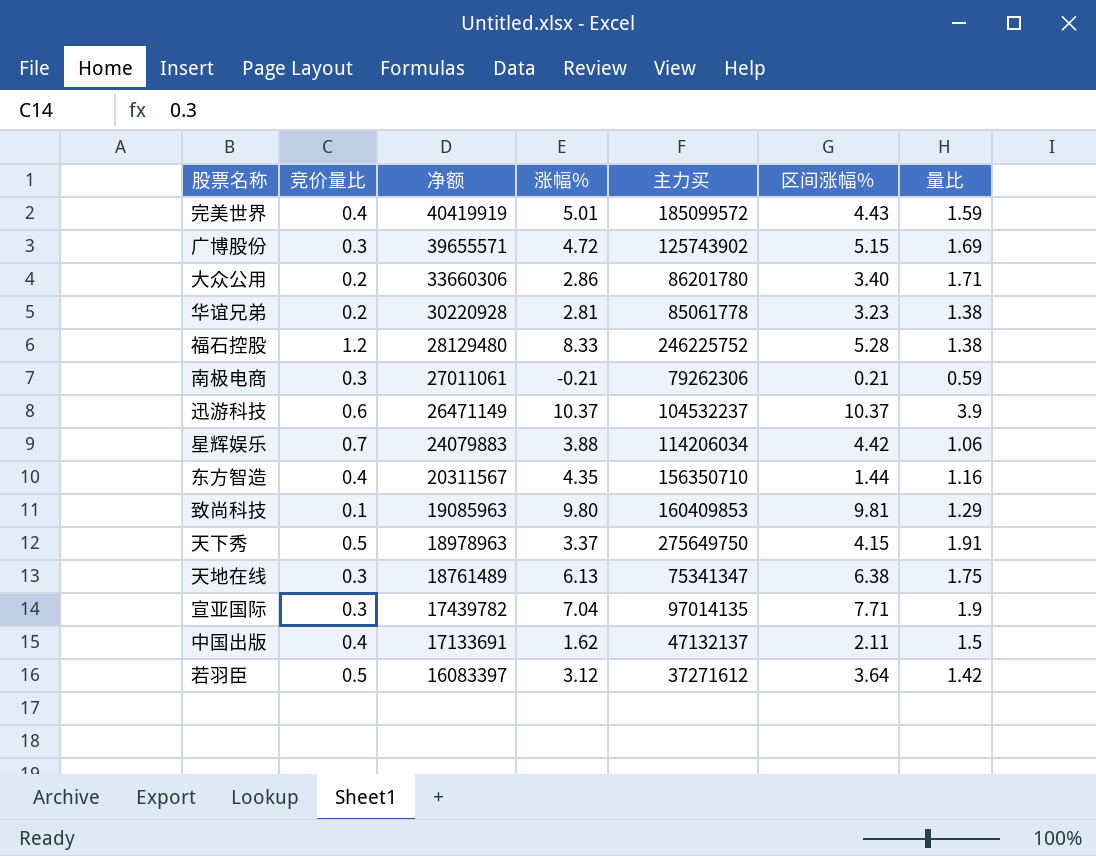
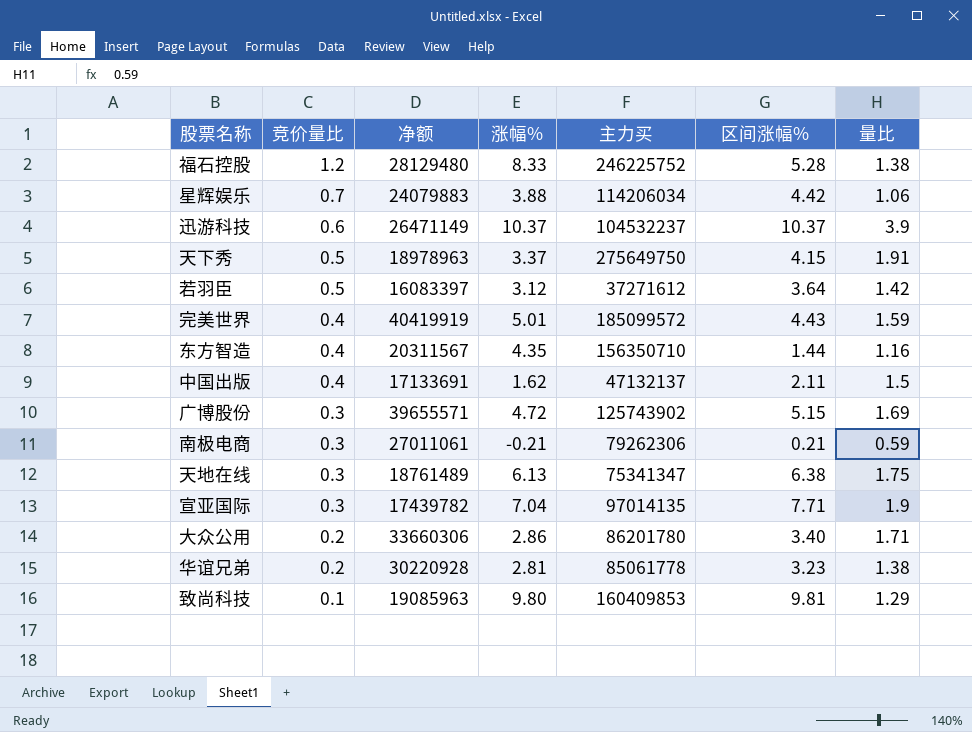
row order: 净额 descending -> 竞价量比 descending

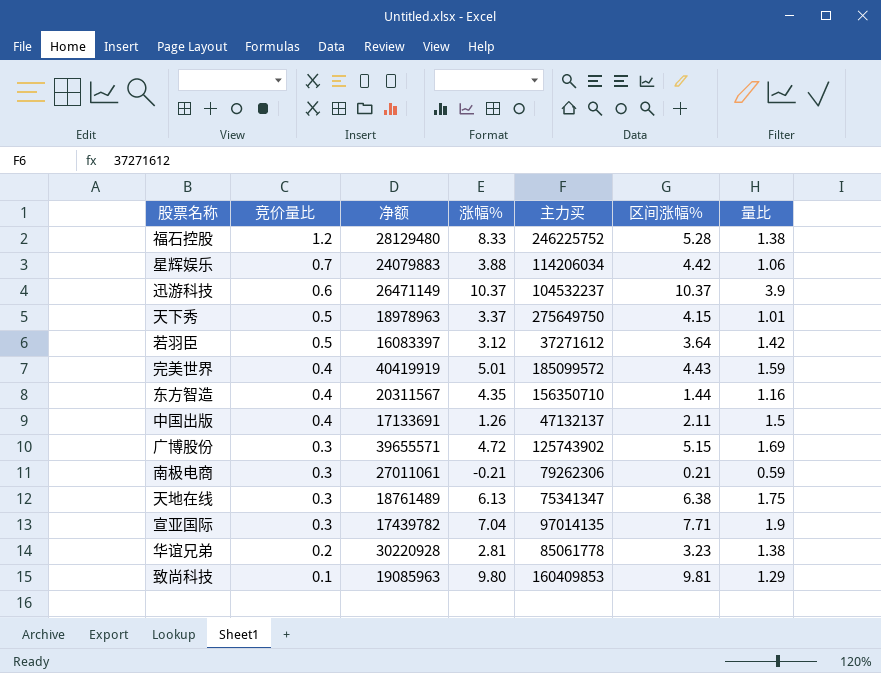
row 大众公用: 0.2 | 33660306 | 2.86 | 86201780 | 3.40 | 1.71 -> none
天下秀 | 量比: 1.91 -> 1.01
中国出版 | 涨幅%: 1.62 -> 1.26

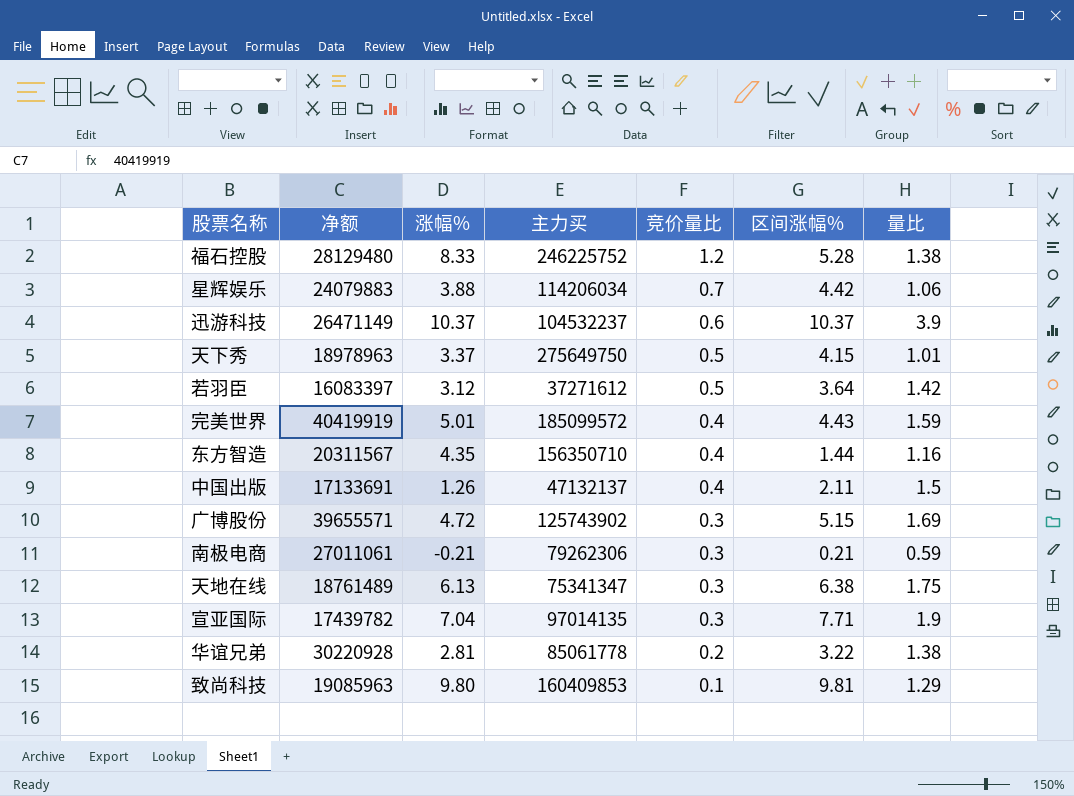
column 竞价量比 | position: 2 -> 5
华谊兄弟 | 区间涨幅%: 3.23 -> 3.22

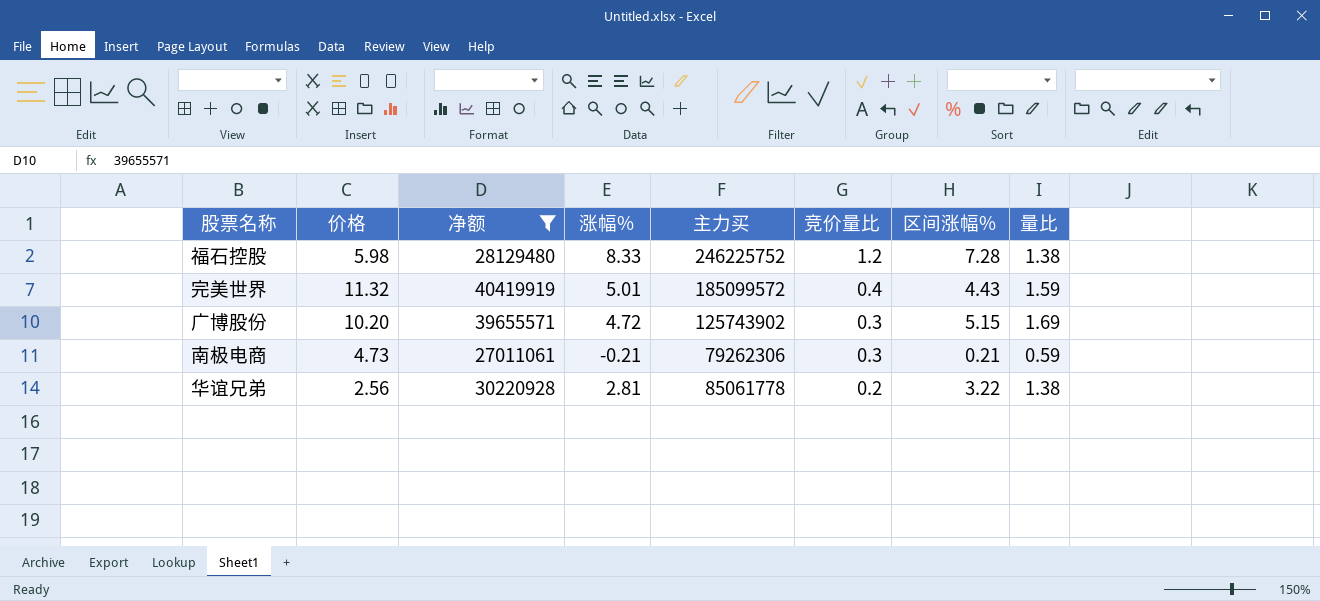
filter: none -> 净额 >= 27011061
column 价格 | position: none -> 2
福石控股 | 区间涨幅%: 5.28 -> 7.28

